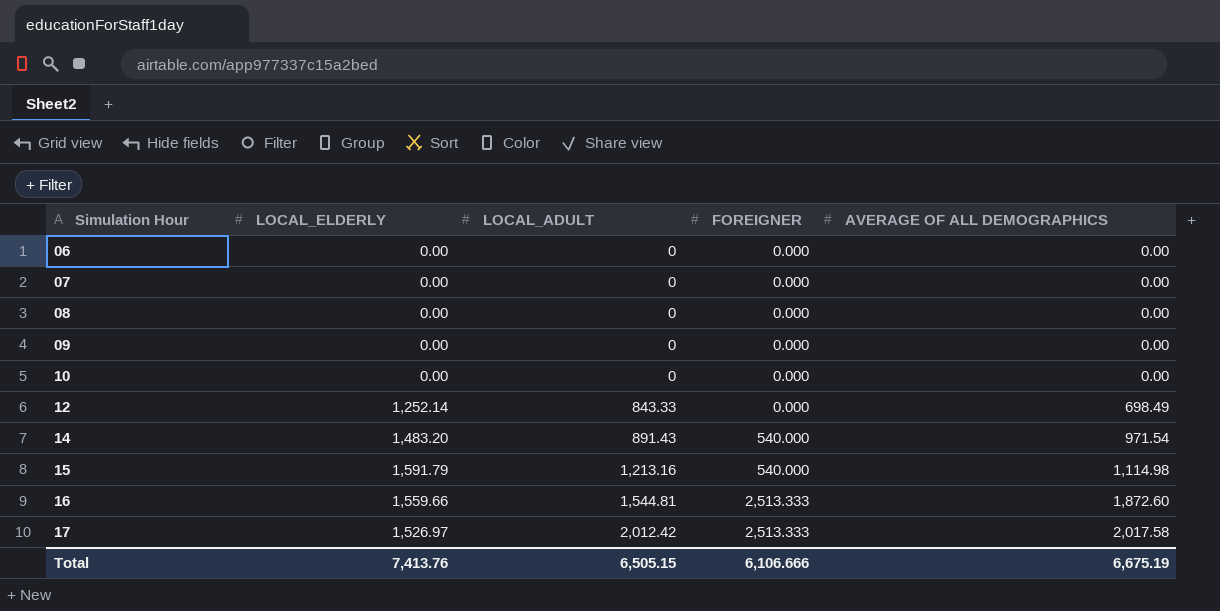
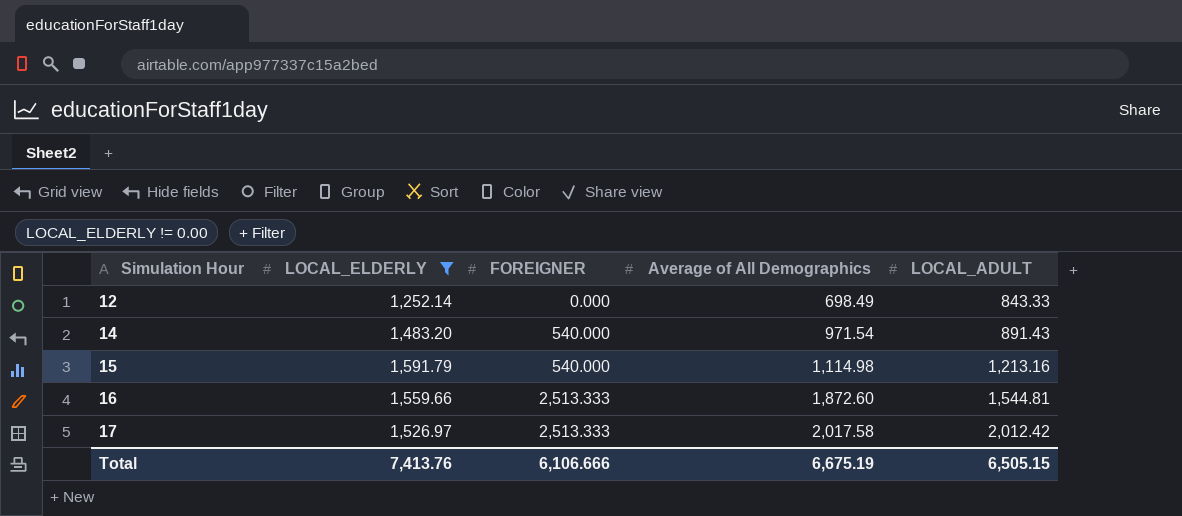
filter: none -> LOCAL_ELDERLY != 0.00
column name: AVERAGE OF ALL DEMOGRAPHICS -> Average of All Demographics
column LOCAL_ADULT | position: 3 -> 5

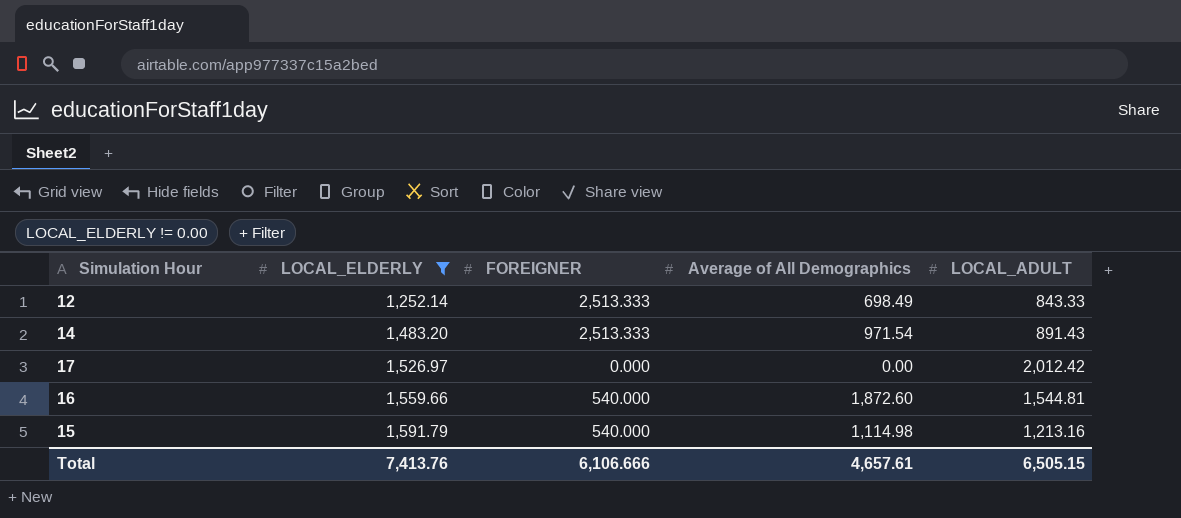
row order: Simulation Hour ascending -> LOCAL_ELDERLY ascending
12 | FOREIGNER: 0.000 -> 2,513.333
14 | FOREIGNER: 540.000 -> 2,513.333
17 | FOREIGNER: 2,513.333 -> 0.000
17 | Average of All Demographics: 2,017.58 -> 0.00
16 | FOREIGNER: 2,513.333 -> 540.000
Total | Average of All Demographics: 6,675.19 -> 4,657.61

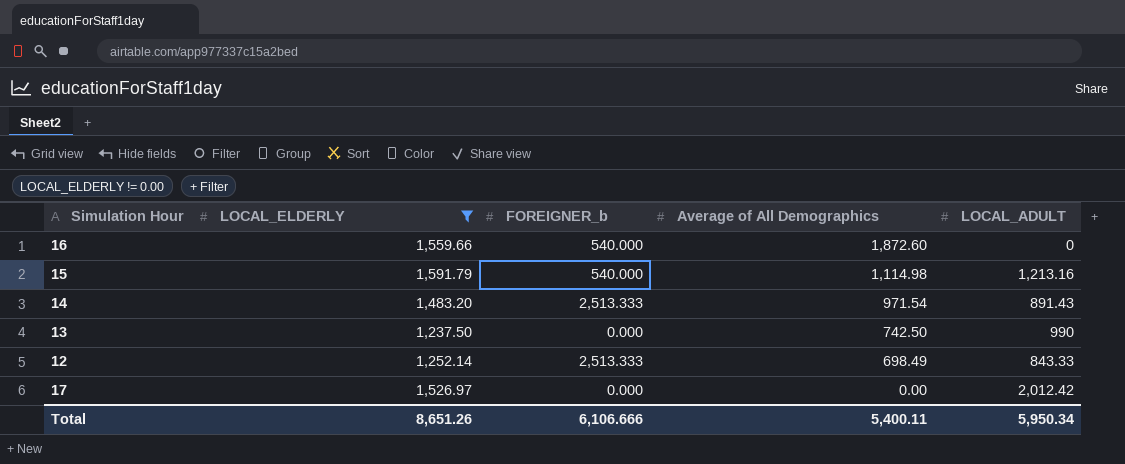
row order: LOCAL_ELDERLY ascending -> Average of All Demographics descending
column name: FOREIGNER -> FOREIGNER_b
16 | LOCAL_ADULT: 1,544.81 -> 0
row 13: none -> 1,237.50 | 0.000 | 742.50 | 990
Total | LOCAL_ELDERLY: 7,413.76 -> 8,651.26
Total | Average of All Demographics: 4,657.61 -> 5,400.11
Total | LOCAL_ADULT: 6,505.15 -> 5,950.34

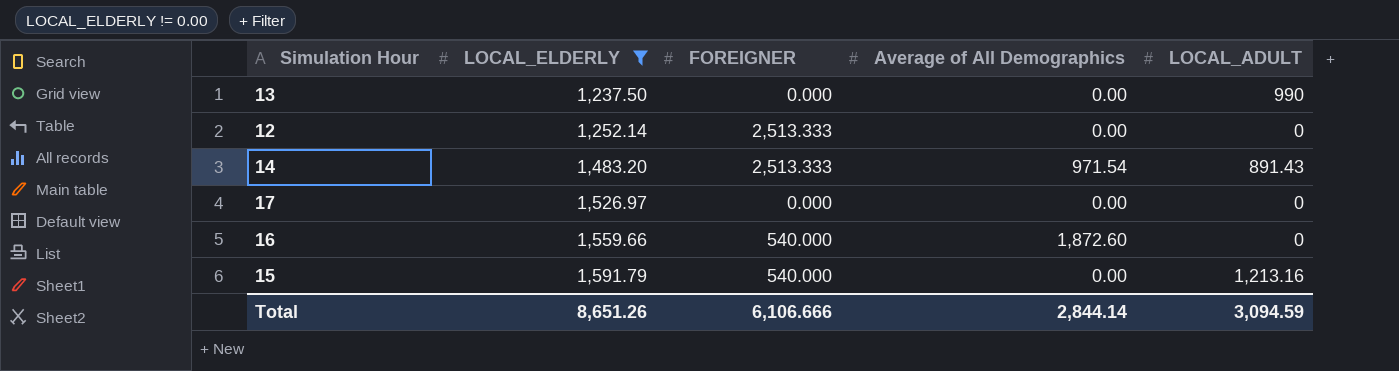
row order: Average of All Demographics descending -> LOCAL_ELDERLY ascending
column name: FOREIGNER_b -> FOREIGNER
13 | Average of All Demographics: 742.50 -> 0.00
12 | Average of All Demographics: 698.49 -> 0.00
12 | LOCAL_ADULT: 843.33 -> 0
17 | LOCAL_ADULT: 2,012.42 -> 0
15 | Average of All Demographics: 1,114.98 -> 0.00
Total | Average of All Demographics: 5,400.11 -> 2,844.14
Total | LOCAL_ADULT: 5,950.34 -> 3,094.59

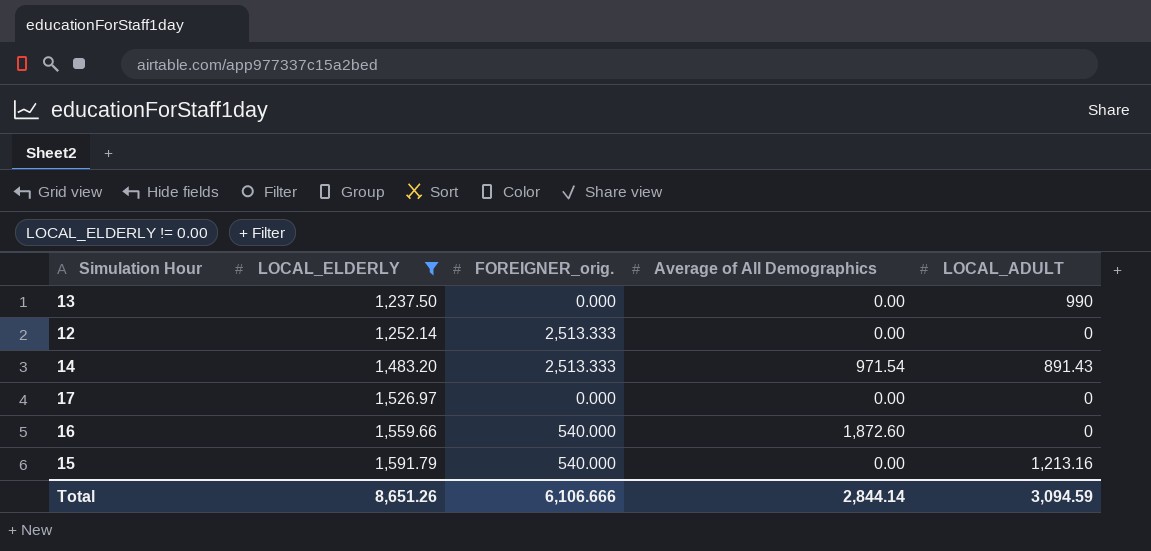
column name: FOREIGNER -> FOREIGNER_orig.

